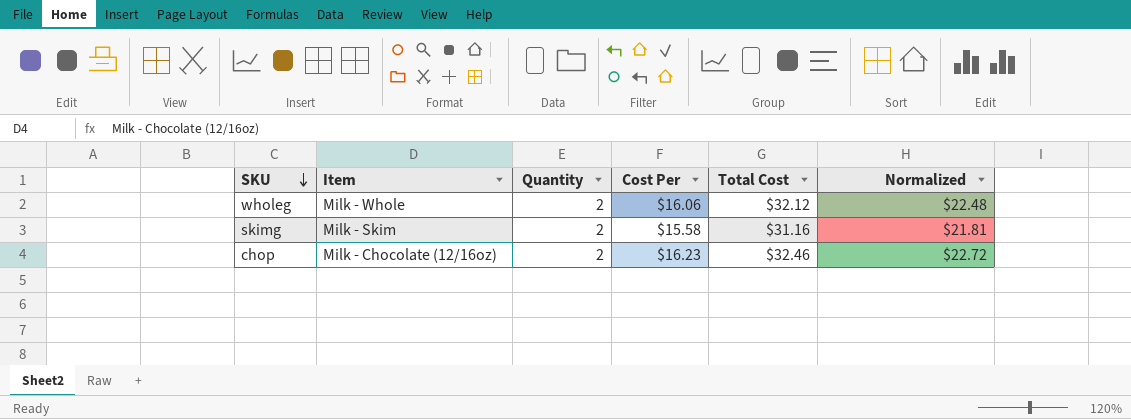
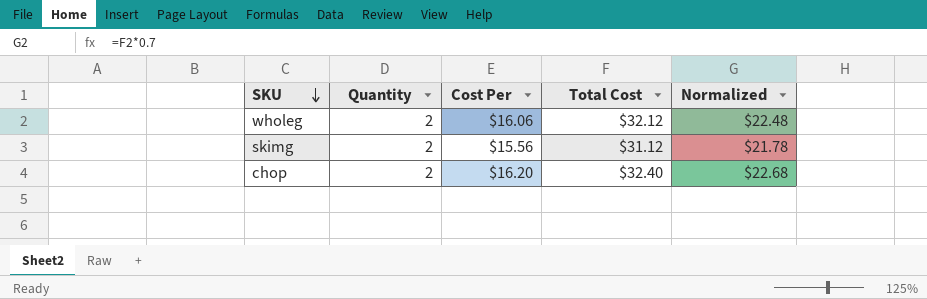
column Item | position: 2 -> none
skimg | Cost Per: $15.58 -> $15.56
skimg | Total Cost: $31.16 -> $31.12
skimg | Normalized: $21.81 -> $21.78
chop | Cost Per: $16.23 -> $16.20
chop | Total Cost: $32.46 -> $32.40
chop | Normalized: $22.72 -> $22.68

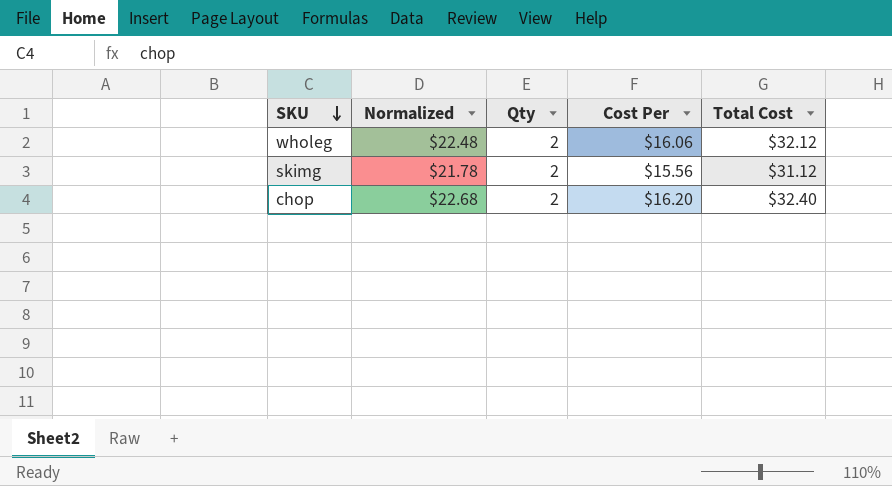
column Normalized | position: 5 -> 2
column name: Quantity -> Qty

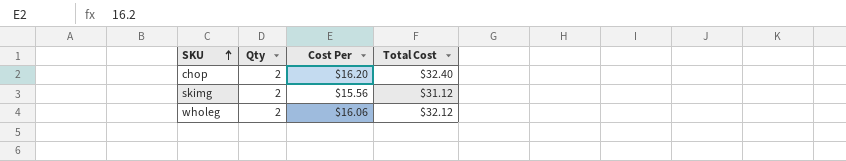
row order: SKU descending -> SKU ascending
column Normalized | formula: [Total Cost] * 0.7 -> none

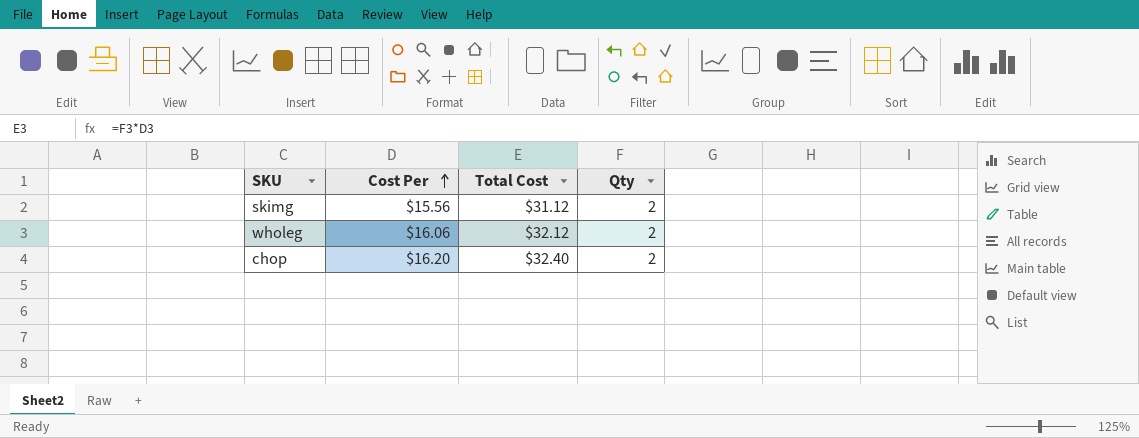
row order: SKU ascending -> Cost Per ascending
column Qty | position: 2 -> 4

